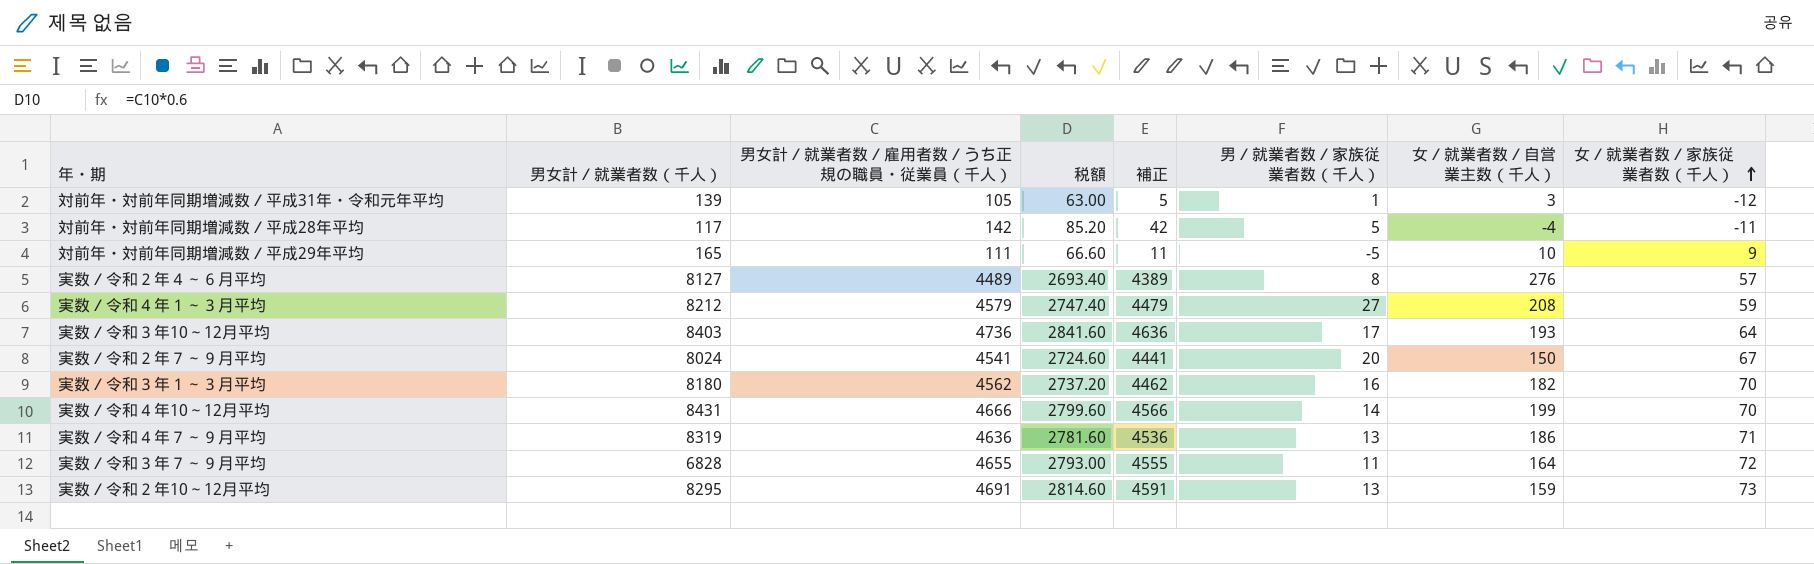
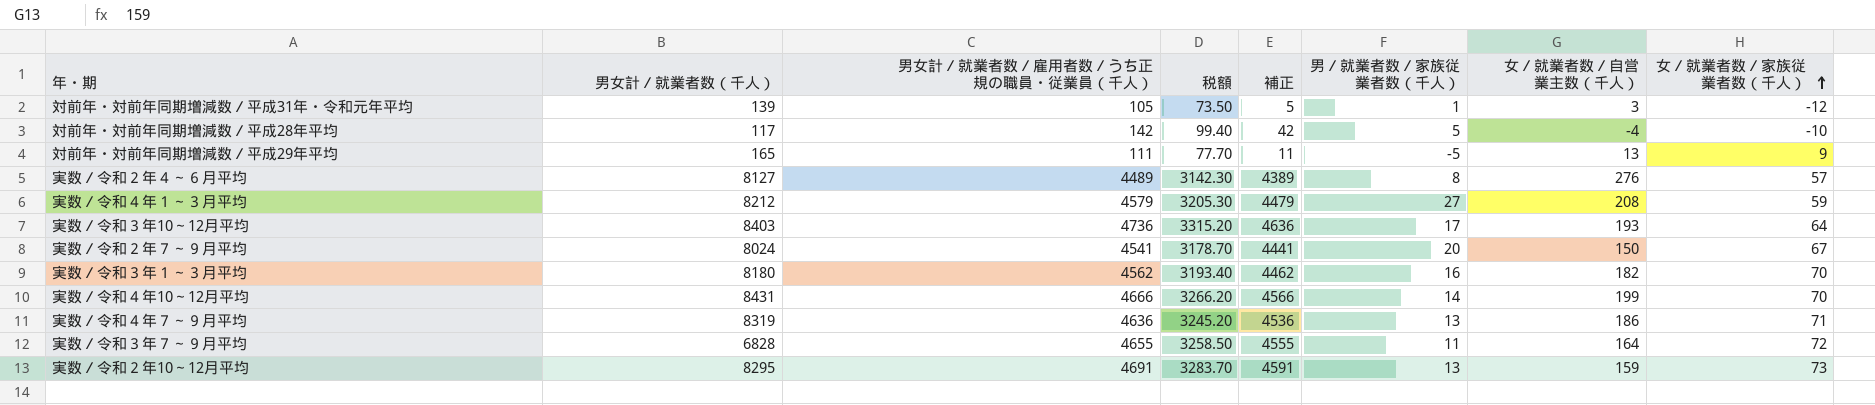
column 税額 | formula: [男女計／就業者数／雇用者数／うち正規の職員・従業員（千人）] * 0.6 -> [男女計／就業者数／雇用者数／うち正規の職員・従業員（千人）] * 0.7
対前年・対前年同期増減数／平成28年平均 | 女／就業者数／家族従業者数（千人）: -11 -> -10
対前年・対前年同期増減数／平成29年平均 | 女／就業者数／自営業主数（千人）: 10 -> 13

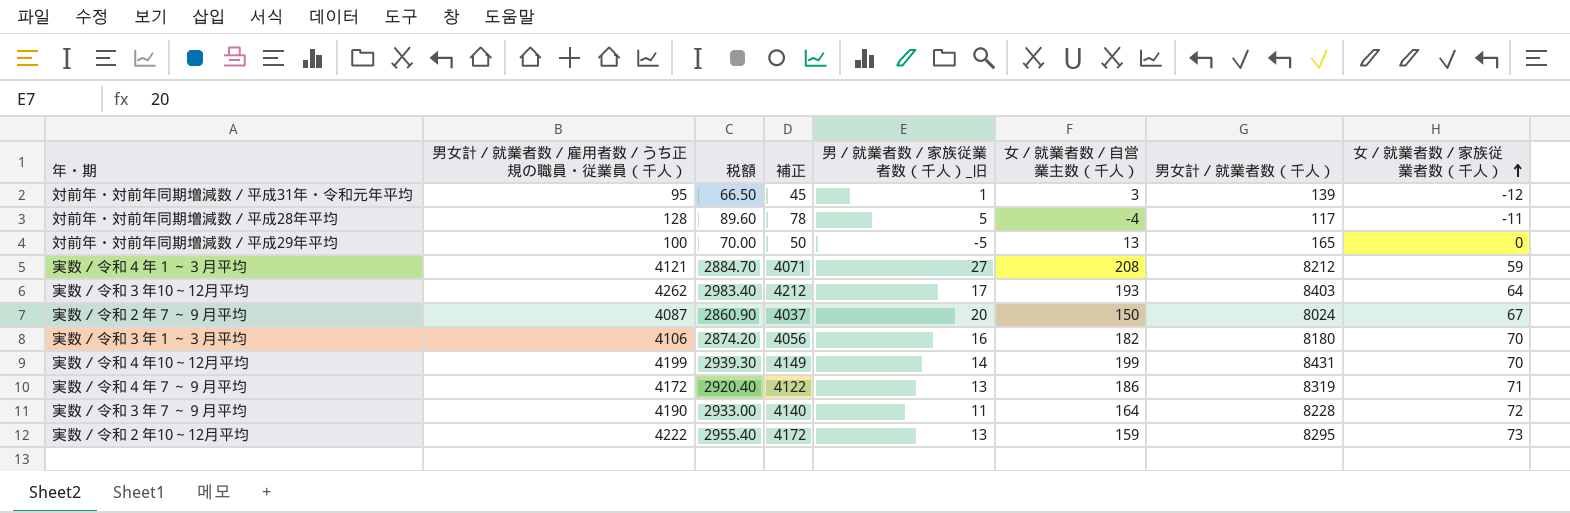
column 補正 | formula: [男女計／就業者数／雇用者数／うち正規の職員・従業員（千人）] - 100 -> [男女計／就業者数／雇用者数／うち正規の職員・従業員（千人）] - 50
column name: 男／就業者数／家族従業者数（千人） -> 男／就業者数／家族従業者数（千人）_旧
column 男女計／就業者数（千人） | position: 2 -> 7
row 実数／令和２年４～６月平均: 8127 | 4489 | 3142.30 | 4389 | 8 | 276 | 57 -> none
対前年・対前年同期増減数／平成31年・令和元年平均 | 男女計／就業者数／雇用者数／うち正規の職員・従業員（千人）: 105 -> 95
対前年・対前年同期増減数／平成31年・令和元年平均 | 税額: 73.50 -> 66.50
対前年・対前年同期増減数／平成28年平均 | 男女計／就業者数／雇用者数／うち正規の職員・従業員（千人）: 142 -> 128
対前年・対前年同期増減数／平成28年平均 | 税額: 99.40 -> 89.60
対前年・対前年同期増減数／平成28年平均 | 女／就業者数／家族従業者数（千人）: -10 -> -11
対前年・対前年同期増減数／平成29年平均 | 男女計／就業者数／雇用者数／うち正規の職員・従業員（千人）: 111 -> 100
対前年・対前年同期増減数／平成29年平均 | 税額: 77.70 -> 70.00
対前年・対前年同期増減数／平成29年平均 | 女／就業者数／家族従業者数（千人）: 9 -> 0
実数／令和４年１～３月平均 | 男女計／就業者数／雇用者数／うち正規の職員・従業員（千人）: 4579 -> 4121
実数／令和４年１～３月平均 | 税額: 3205.30 -> 2884.70
実数／令和３年10～12月平均 | 男女計／就業者数／雇用者数／うち正規の職員・従業員（千人）: 4736 -> 4262
実数／令和３年10～12月平均 | 税額: 3315.20 -> 2983.40
実数／令和２年７～９月平均 | 男女計／就業者数／雇用者数／うち正規の職員・従業員（千人）: 4541 -> 4087
実数／令和２年７～９月平均 | 税額: 3178.70 -> 2860.90
実数／令和３年１～３月平均 | 男女計／就業者数／雇用者数／うち正規の職員・従業員（千人）: 4562 -> 4106
実数／令和３年１～３月平均 | 税額: 3193.40 -> 2874.20
実数／令和４年10～12月平均 | 男女計／就業者数／雇用者数／うち正規の職員・従業員（千人）: 4666 -> 4199
実数／令和４年10～12月平均 | 税額: 3266.20 -> 2939.30
実数／令和４年７～９月平均 | 男女計／就業者数／雇用者数／うち正規の職員・従業員（千人）: 4636 -> 4172
実数／令和４年７～９月平均 | 税額: 3245.20 -> 2920.40
実数／令和３年７～９月平均 | 男女計／就業者数／雇用者数／うち正規の職員・従業員（千人）: 4655 -> 4190
実数／令和３年７～９月平均 | 税額: 3258.50 -> 2933.00
実数／令和３年７～９月平均 | 男女計／就業者数（千人）: 6828 -> 8228
実数／令和２年10～12月平均 | 男女計／就業者数／雇用者数／うち正規の職員・従業員（千人）: 4691 -> 4222
実数／令和２年10～12月平均 | 税額: 3283.70 -> 2955.40

